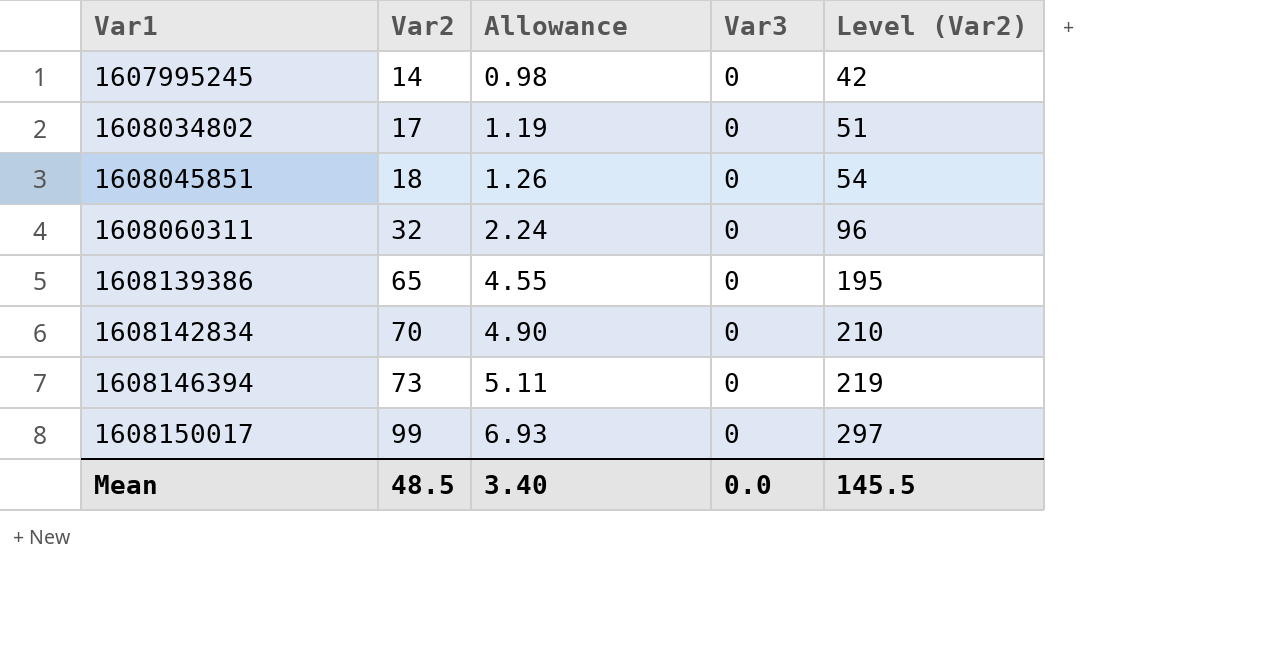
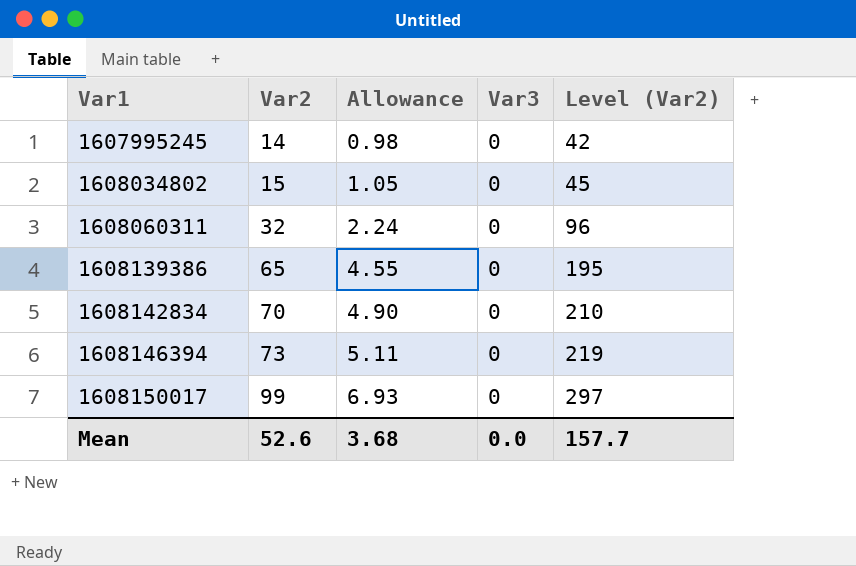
row 1608045851: 18 | 1.26 | 0 | 54 -> none
1608034802 | Var2: 17 -> 15
1608034802 | Allowance: 1.19 -> 1.05
1608034802 | Level (Var2): 51 -> 45
Mean | Var2: 48.5 -> 52.6
Mean | Allowance: 3.40 -> 3.68
Mean | Level (Var2): 145.5 -> 157.7

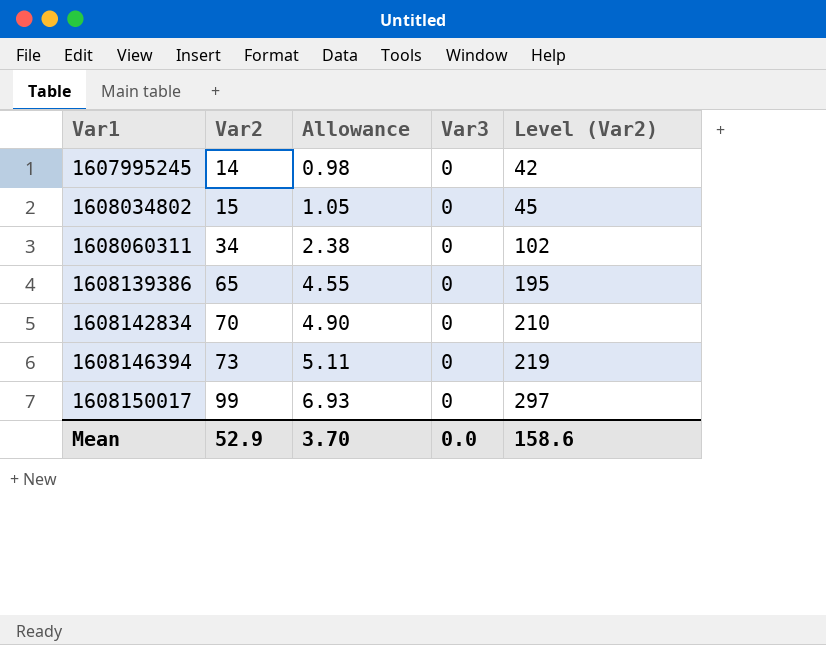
1608060311 | Var2: 32 -> 34
1608060311 | Allowance: 2.24 -> 2.38
1608060311 | Level (Var2): 96 -> 102
Mean | Var2: 52.6 -> 52.9
Mean | Allowance: 3.68 -> 3.70
Mean | Level (Var2): 157.7 -> 158.6

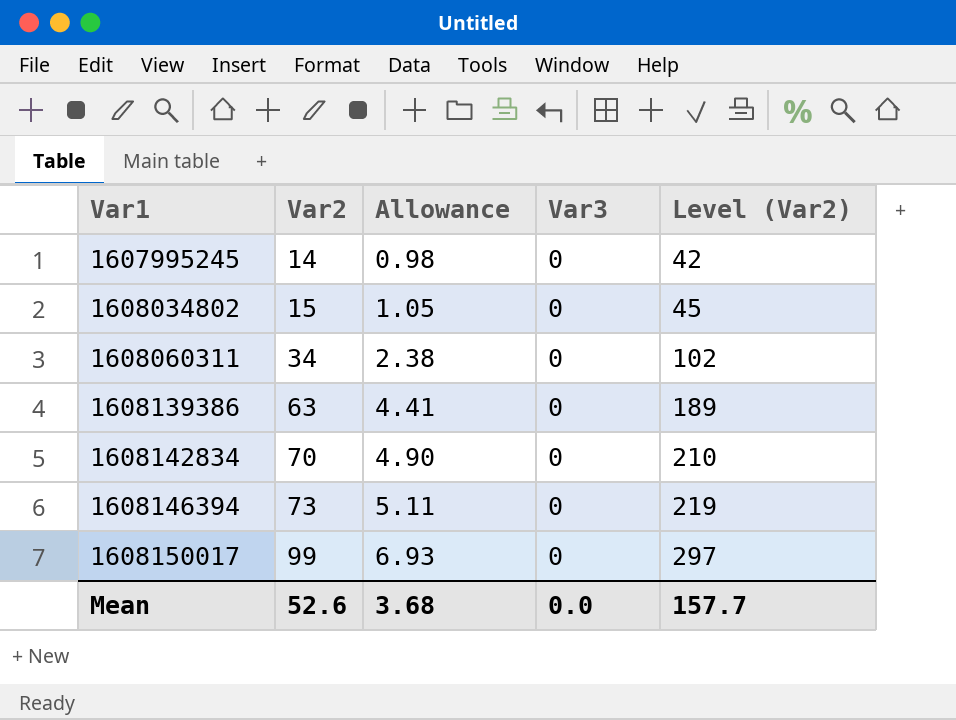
1608139386 | Var2: 65 -> 63
1608139386 | Allowance: 4.55 -> 4.41
1608139386 | Level (Var2): 195 -> 189
Mean | Var2: 52.9 -> 52.6
Mean | Allowance: 3.70 -> 3.68
Mean | Level (Var2): 158.6 -> 157.7

